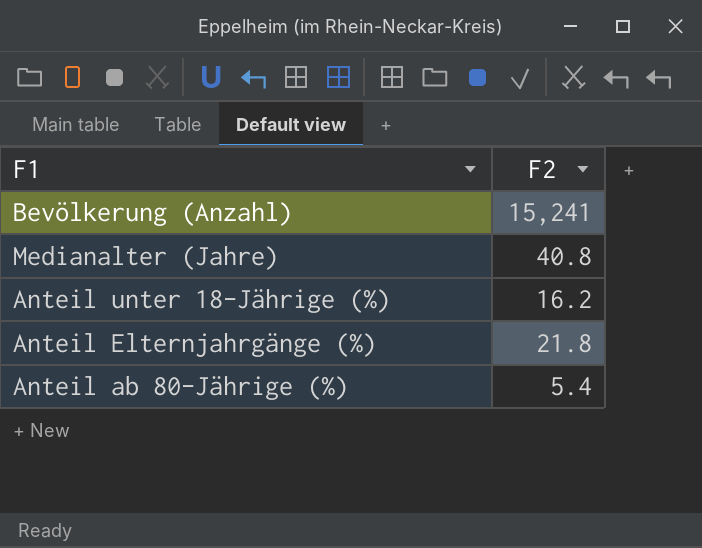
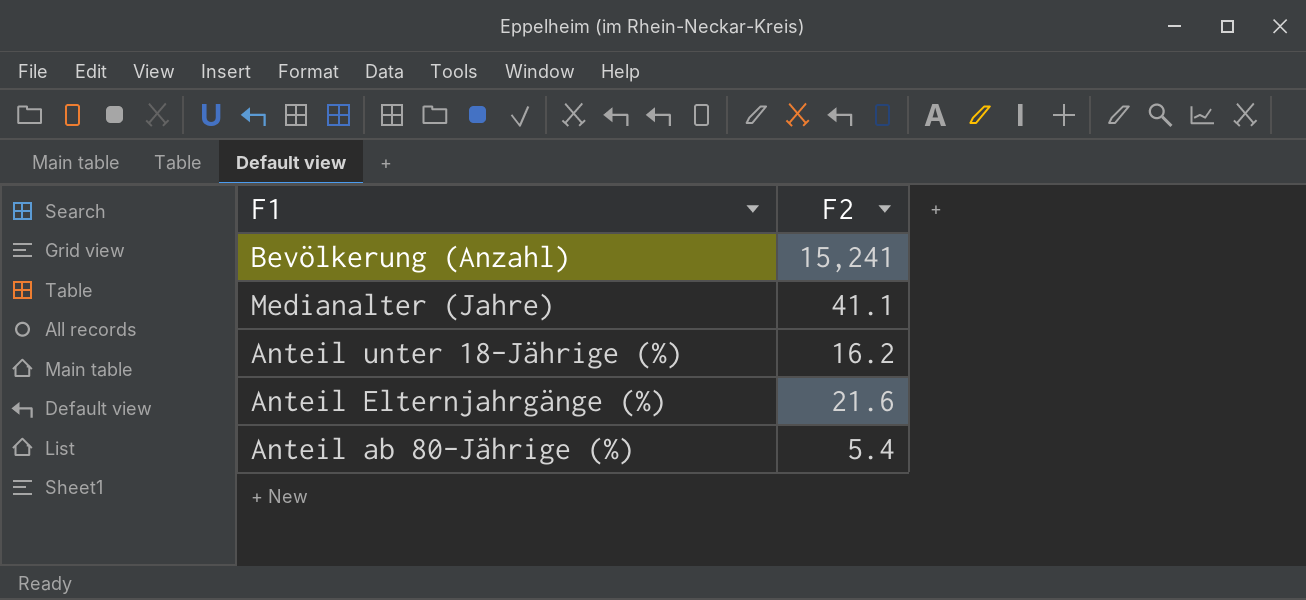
Medianalter (Jahre) | F2: 40.8 -> 41.1
Anteil Elternjahrgänge (%) | F2: 21.8 -> 21.6

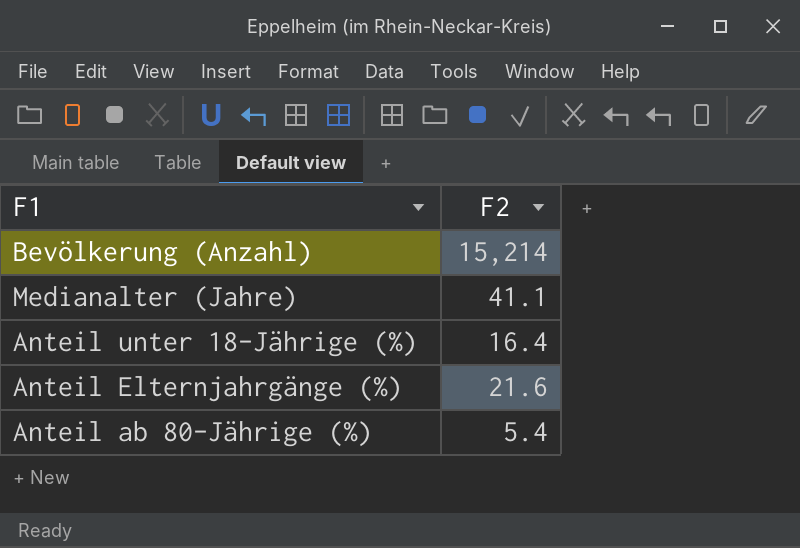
Bevölkerung (Anzahl) | F2: 15,241 -> 15,214
Anteil unter 18-Jährige (%) | F2: 16.2 -> 16.4

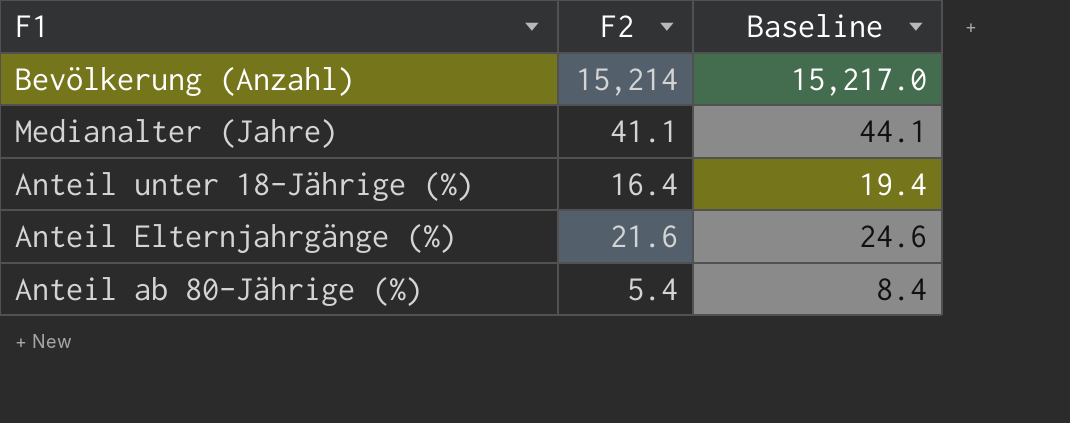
column Baseline | formula: none -> [F2] + 3

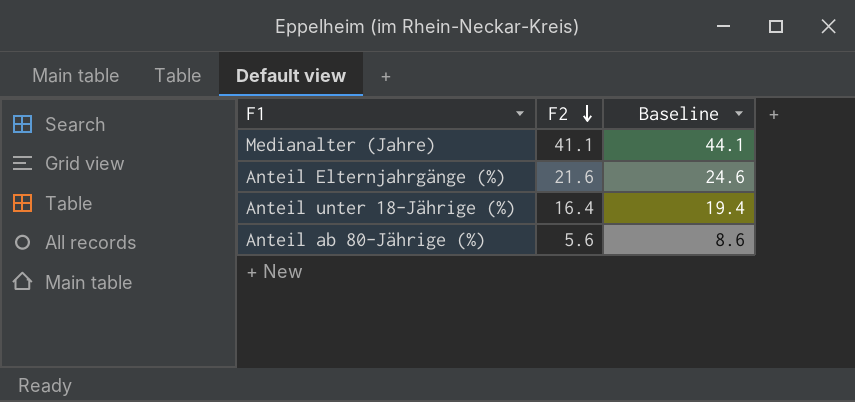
row order: none -> F2 descending
row Bevölkerung (Anzahl): 15,214 | 15,217.0 -> none
Anteil ab 80-Jährige (%) | F2: 5.4 -> 5.6
Anteil ab 80-Jährige (%) | Baseline: 8.4 -> 8.6

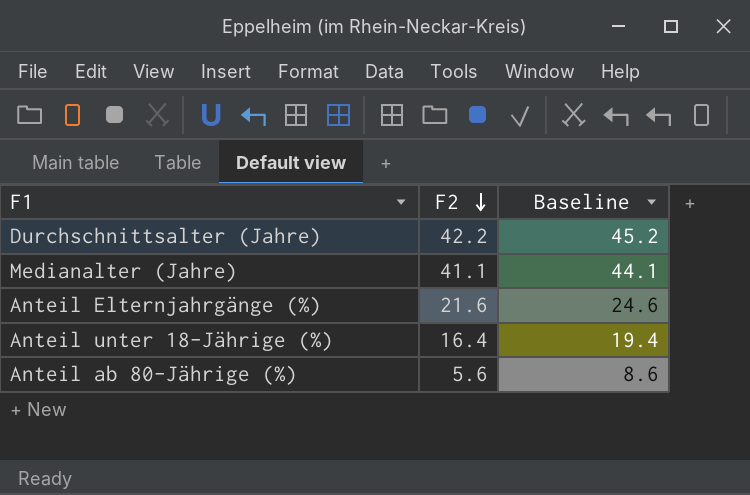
row Durchschnittsalter (Jahre): none -> 42.2 | 45.2

